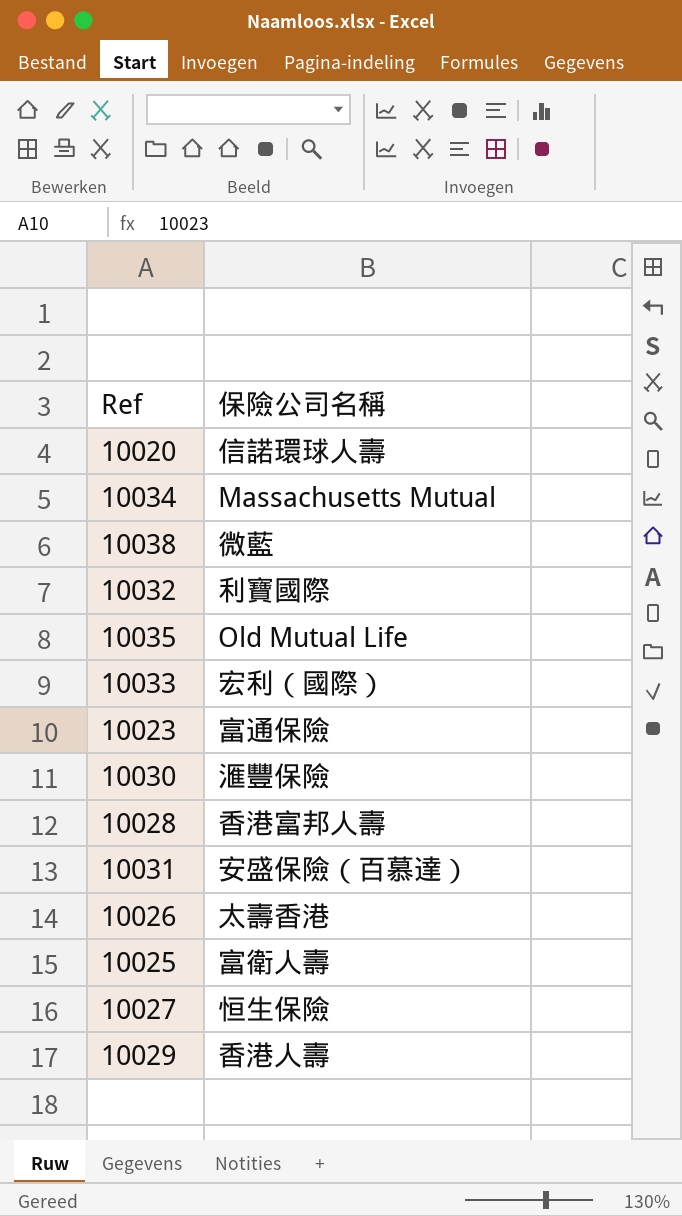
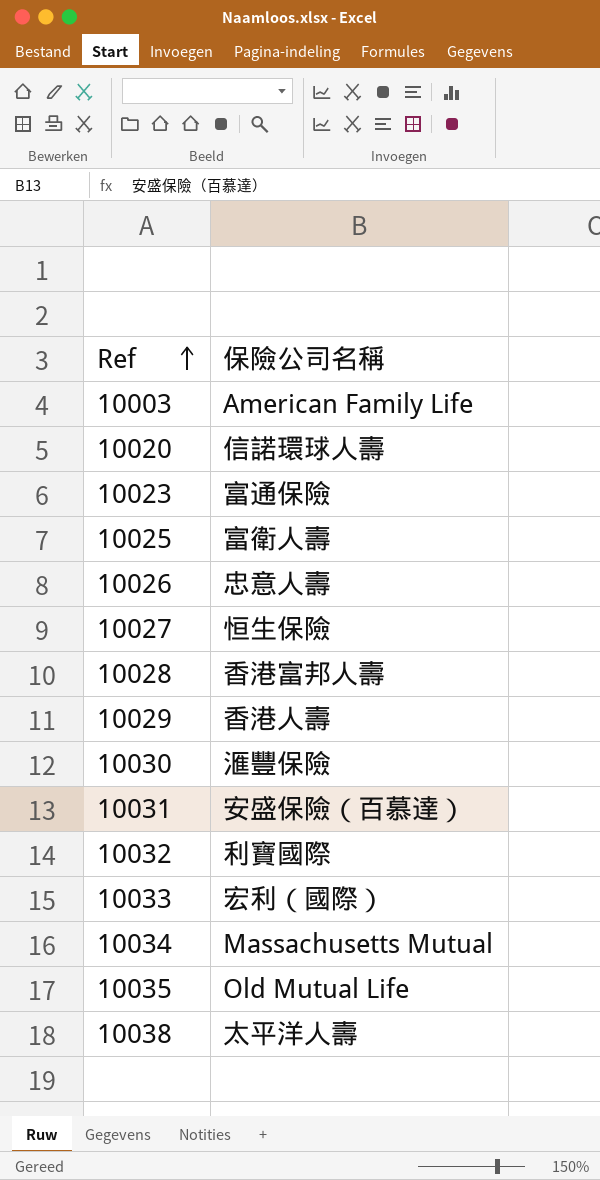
row order: none -> Ref ascending
row 10003: none -> American Family Life
10026 | 保險公司名稱: 太壽香港 -> 忠意人壽
10038 | 保險公司名稱: 微藍 -> 太平洋人壽

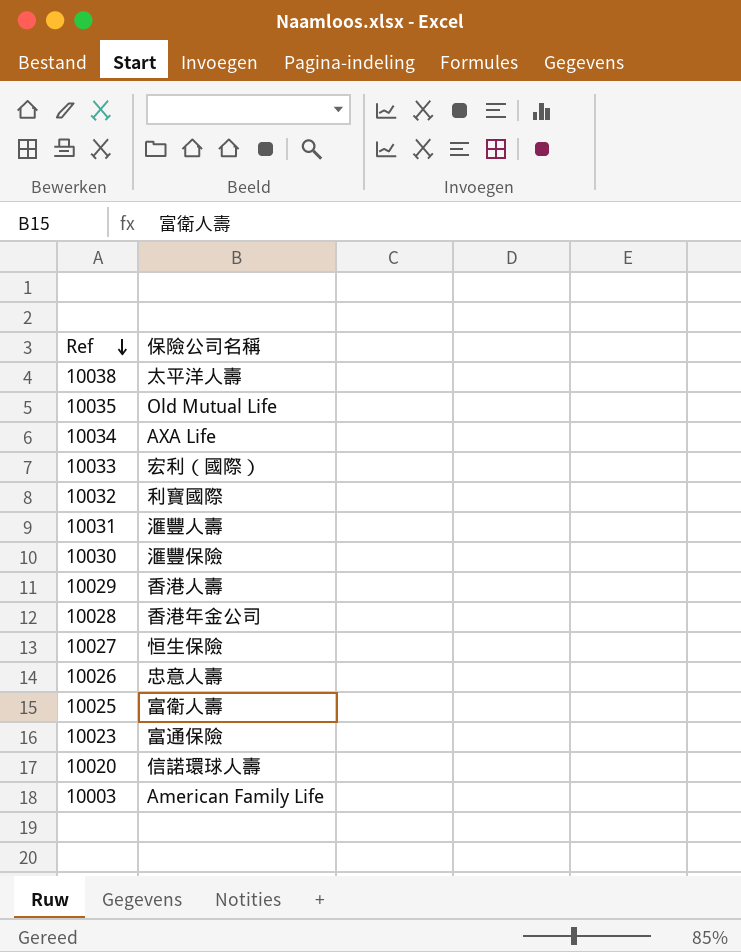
row order: Ref ascending -> Ref descending
10034 | 保險公司名稱: Massachusetts Mutual -> AXA Life
10031 | 保險公司名稱: 安盛保險（百慕達） -> 滙豐人壽
10028 | 保險公司名稱: 香港富邦人壽 -> 香港年金公司

